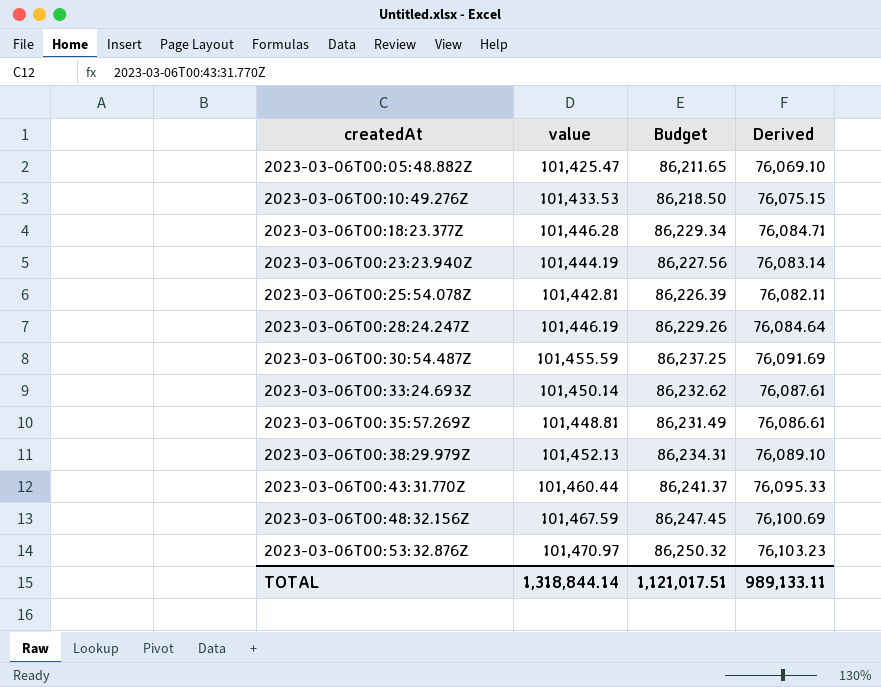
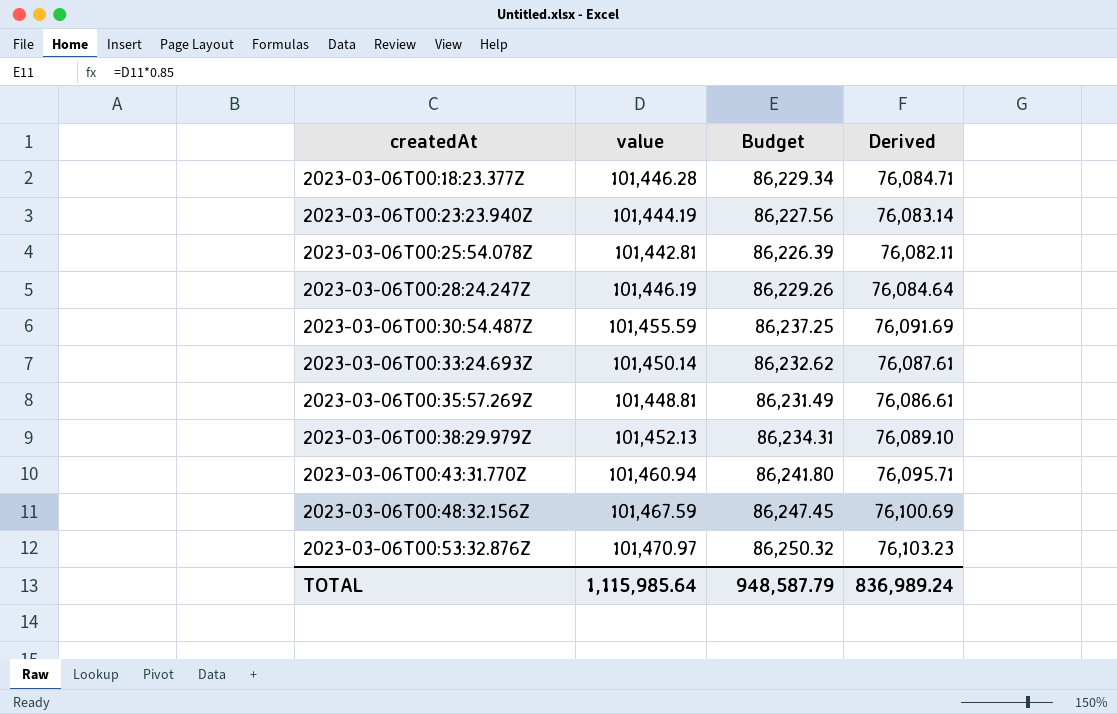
row 2023-03-06T00:05:48.882Z: 101,425.47 | 86,211.65 | 76,069.10 -> none
row 2023-03-06T00:10:49.276Z: 101,433.53 | 86,218.50 | 76,075.15 -> none
2023-03-06T00:43:31.770Z | value: 101,460.44 -> 101,460.94
2023-03-06T00:43:31.770Z | Budget: 86,241.37 -> 86,241.80
2023-03-06T00:43:31.770Z | Derived: 76,095.33 -> 76,095.71
TOTAL | value: 1,318,844.14 -> 1,115,985.64
TOTAL | Budget: 1,121,017.51 -> 948,587.79
TOTAL | Derived: 989,133.11 -> 836,989.24

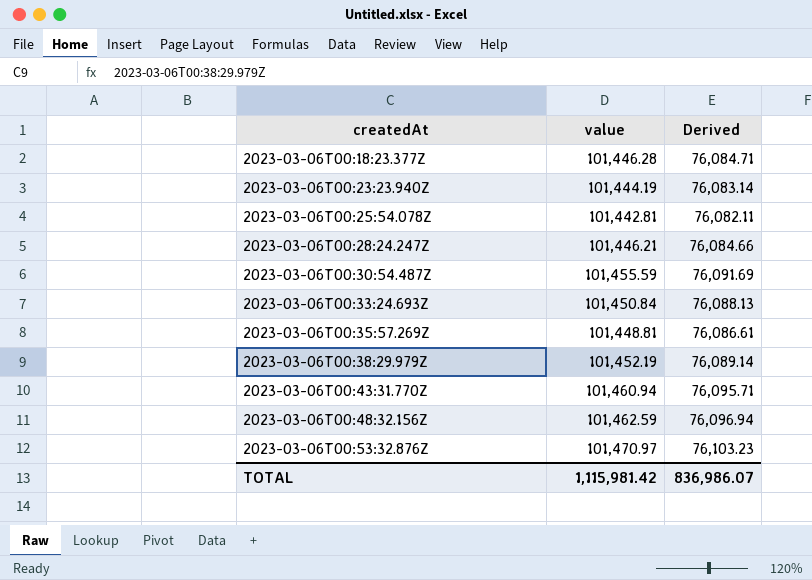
column Budget | formula: [value] * 0.85 -> none
2023-03-06T00:28:24.247Z | value: 101,446.19 -> 101,446.21
2023-03-06T00:28:24.247Z | Derived: 76,084.64 -> 76,084.66
2023-03-06T00:33:24.693Z | value: 101,450.14 -> 101,450.84
2023-03-06T00:33:24.693Z | Derived: 76,087.61 -> 76,088.13
2023-03-06T00:38:29.979Z | value: 101,452.13 -> 101,452.19
2023-03-06T00:38:29.979Z | Derived: 76,089.10 -> 76,089.14
2023-03-06T00:48:32.156Z | value: 101,467.59 -> 101,462.59
2023-03-06T00:48:32.156Z | Derived: 76,100.69 -> 76,096.94
TOTAL | value: 1,115,985.64 -> 1,115,981.42
TOTAL | Derived: 836,989.24 -> 836,986.07

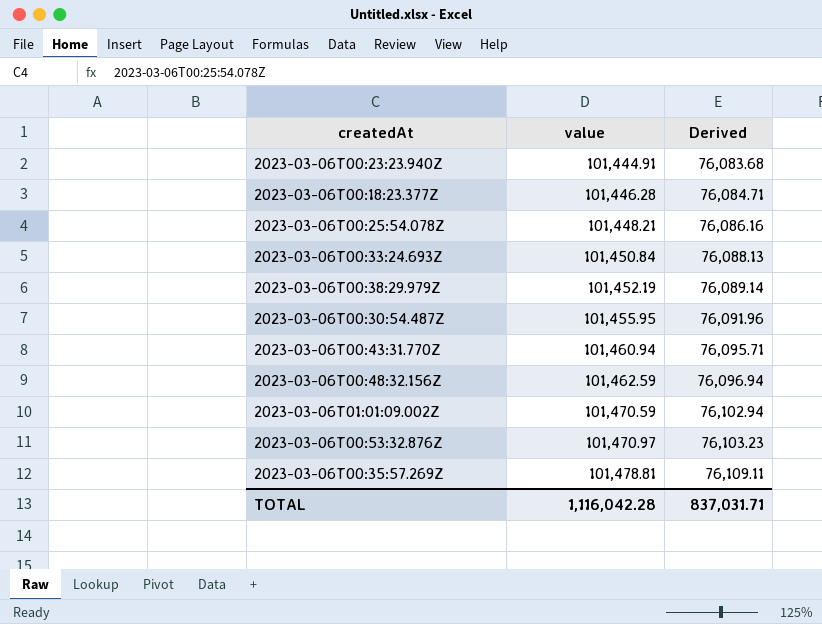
row order: createdAt ascending -> value ascending
row 2023-03-06T00:28:24.247Z: 101,446.21 | 76,084.66 -> none
2023-03-06T00:23:23.940Z | value: 101,444.19 -> 101,444.91
2023-03-06T00:23:23.940Z | Derived: 76,083.14 -> 76,083.68
2023-03-06T00:25:54.078Z | value: 101,442.81 -> 101,448.21
2023-03-06T00:25:54.078Z | Derived: 76,082.11 -> 76,086.16
2023-03-06T00:30:54.487Z | value: 101,455.59 -> 101,455.95
2023-03-06T00:30:54.487Z | Derived: 76,091.69 -> 76,091.96
row 2023-03-06T01:01:09.002Z: none -> 101,470.59 | 76,102.94
2023-03-06T00:35:57.269Z | value: 101,448.81 -> 101,478.81
2023-03-06T00:35:57.269Z | Derived: 76,086.61 -> 76,109.11
TOTAL | value: 1,115,981.42 -> 1,116,042.28
TOTAL | Derived: 836,986.07 -> 837,031.71

